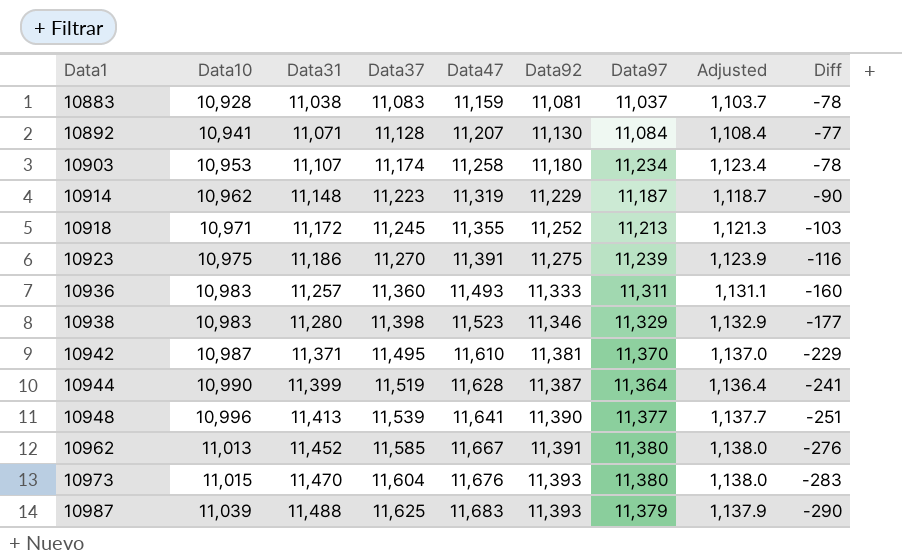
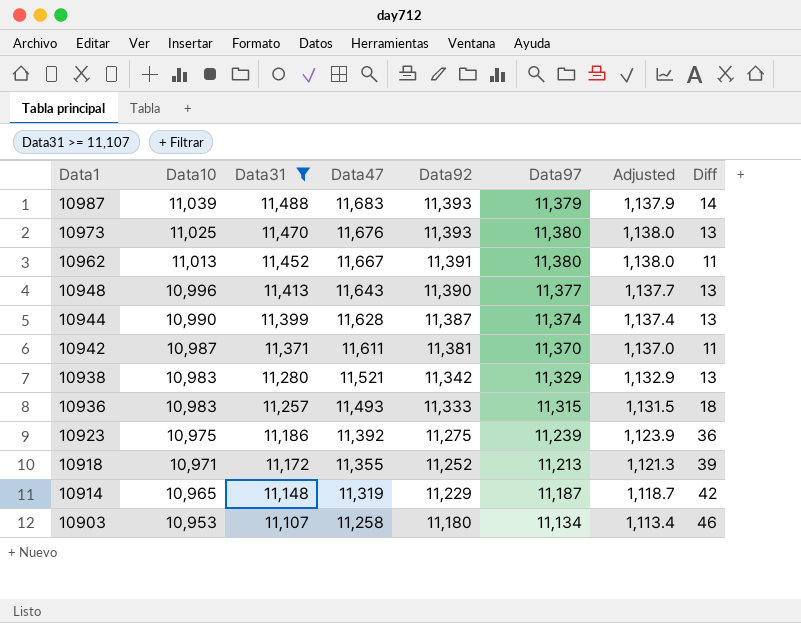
filter: none -> Data31 >= 11,107
row order: Data1 ascending -> Data1 descending
column Data37 | position: 4 -> none
column Diff | formula: [Data92] - [Data47] -> [Data92] - [Data97]
10973 | Data10: 11,015 -> 11,025
10948 | Data47: 11,641 -> 11,643
10944 | Data97: 11,364 -> 11,374
10944 | Adjusted: 1,136.4 -> 1,137.4
10942 | Data47: 11,610 -> 11,611
10938 | Data47: 11,523 -> 11,521
10938 | Data92: 11,346 -> 11,342
10936 | Data97: 11,311 -> 11,315
10936 | Adjusted: 1,131.1 -> 1,131.5
10923 | Data47: 11,391 -> 11,392
10914 | Data10: 10,962 -> 10,965
10903 | Data97: 11,234 -> 11,134
10903 | Adjusted: 1,123.4 -> 1,113.4

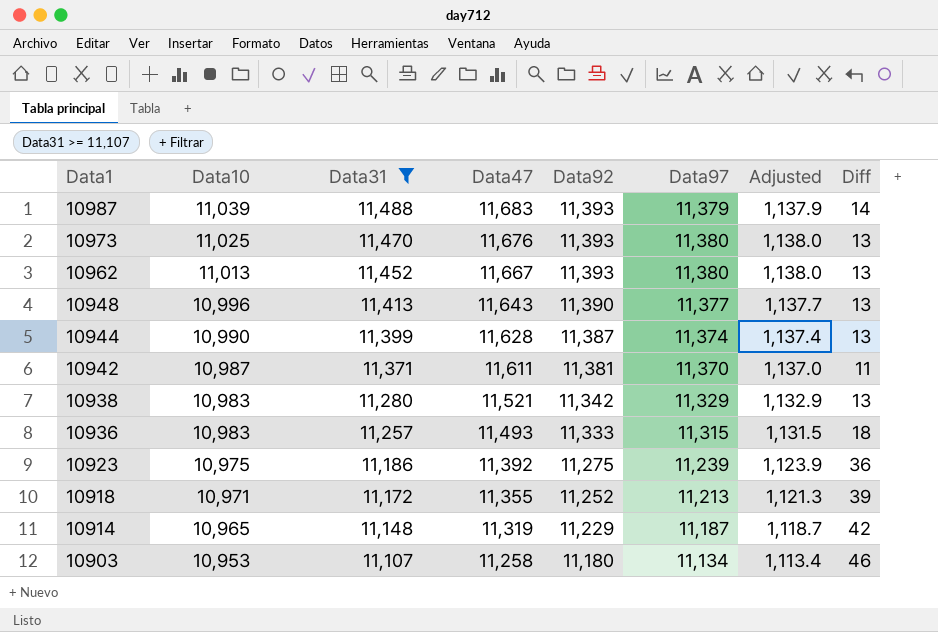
10962 | Data92: 11,391 -> 11,393
10962 | Diff: 11 -> 13

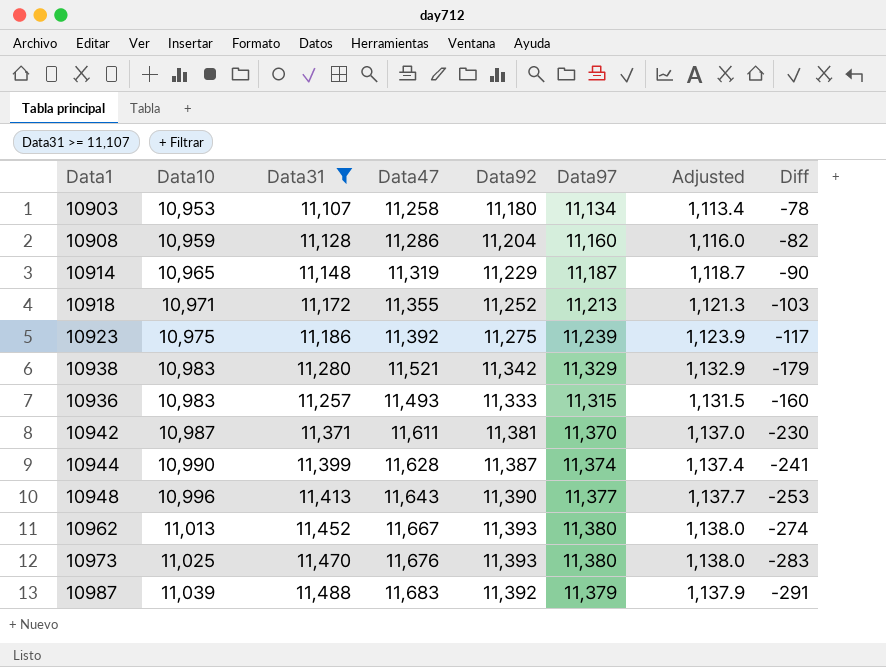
row order: Data1 descending -> Data10 ascending
column Diff | formula: [Data92] - [Data97] -> [Data92] - [Data47]
row 10908: none -> 10,959 | 11,128 | 11,286 | 11,204 | 11,160 | 1,116.0 | -82
10987 | Data92: 11,393 -> 11,392

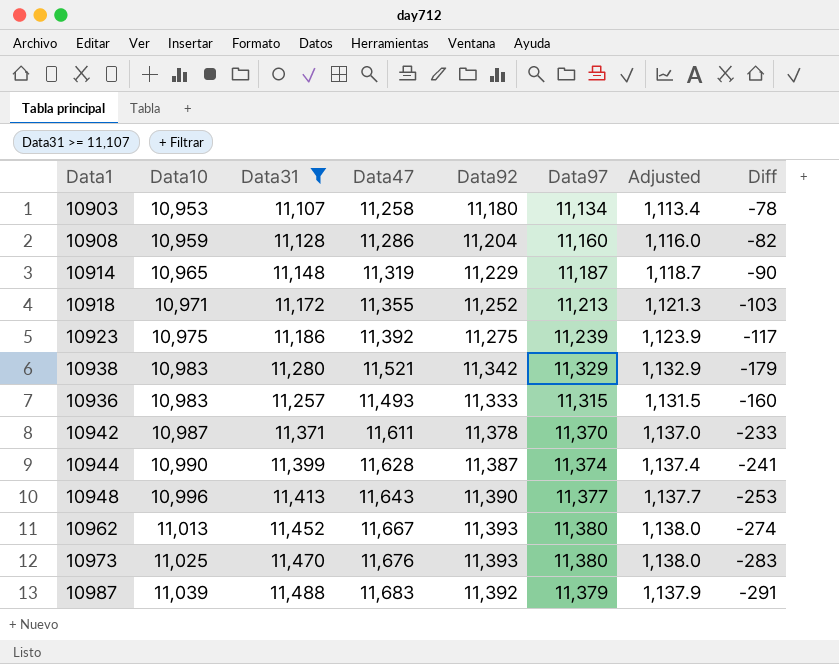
10942 | Data92: 11,381 -> 11,378
10942 | Diff: -230 -> -233

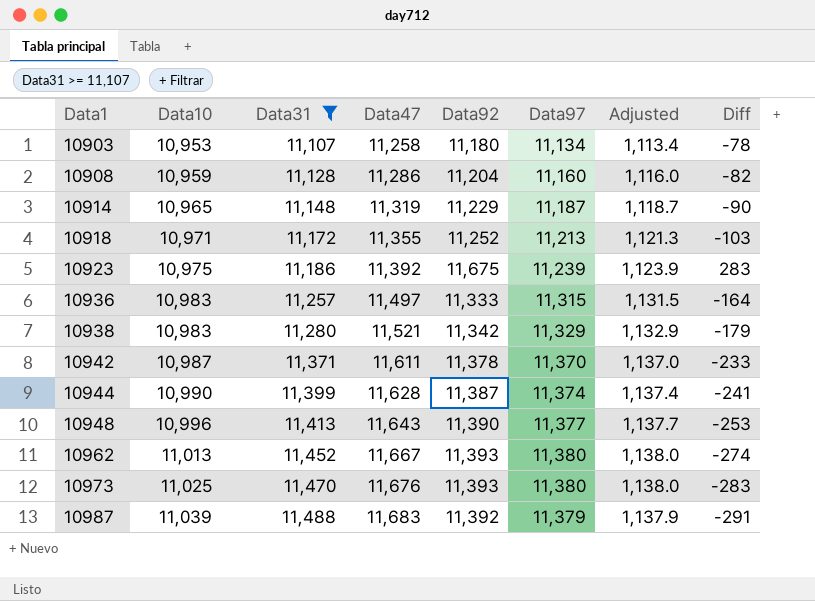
row order: Data10 ascending -> Data1 ascending
10923 | Data92: 11,275 -> 11,675
10923 | Diff: -117 -> 283
10936 | Data47: 11,493 -> 11,497
10936 | Diff: -160 -> -164

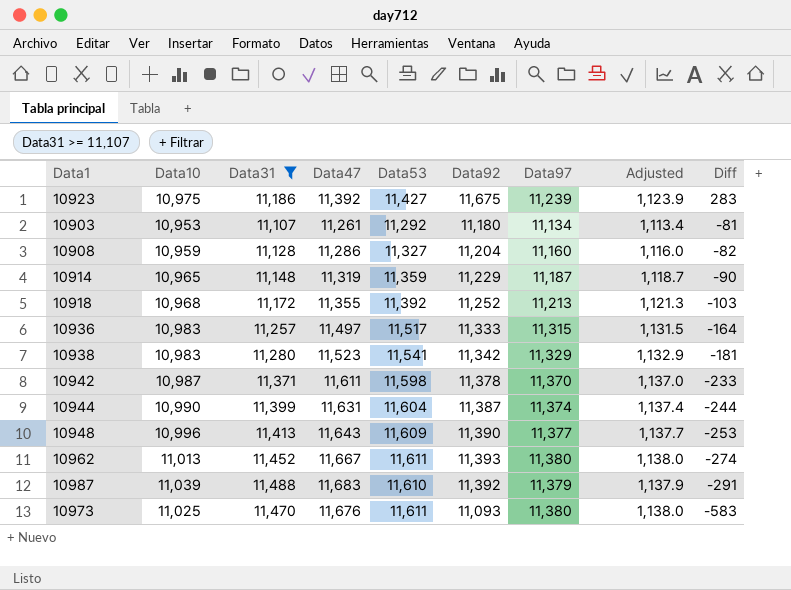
row order: Data1 ascending -> Diff descending
column Data53 | position: none -> 5
10903 | Data47: 11,258 -> 11,261
10903 | Diff: -78 -> -81
10918 | Data10: 10,971 -> 10,968
10938 | Data47: 11,521 -> 11,523
10938 | Diff: -179 -> -181
10944 | Data47: 11,628 -> 11,631
10944 | Diff: -241 -> -244
10973 | Data92: 11,393 -> 11,093
10973 | Diff: -283 -> -583

